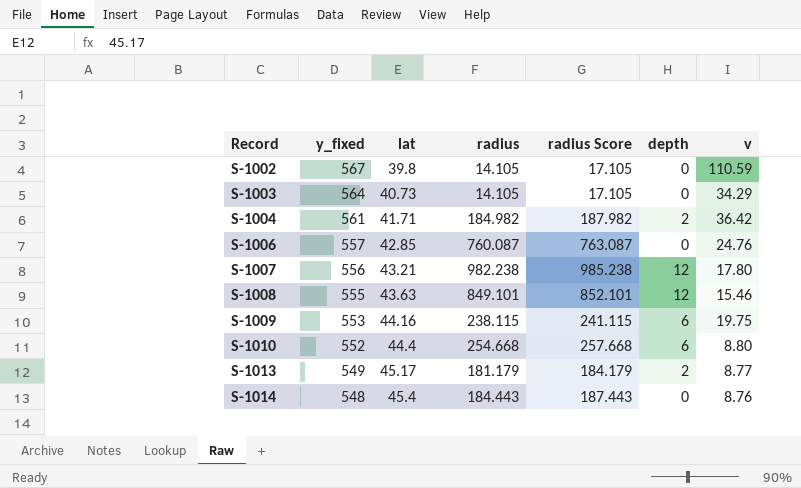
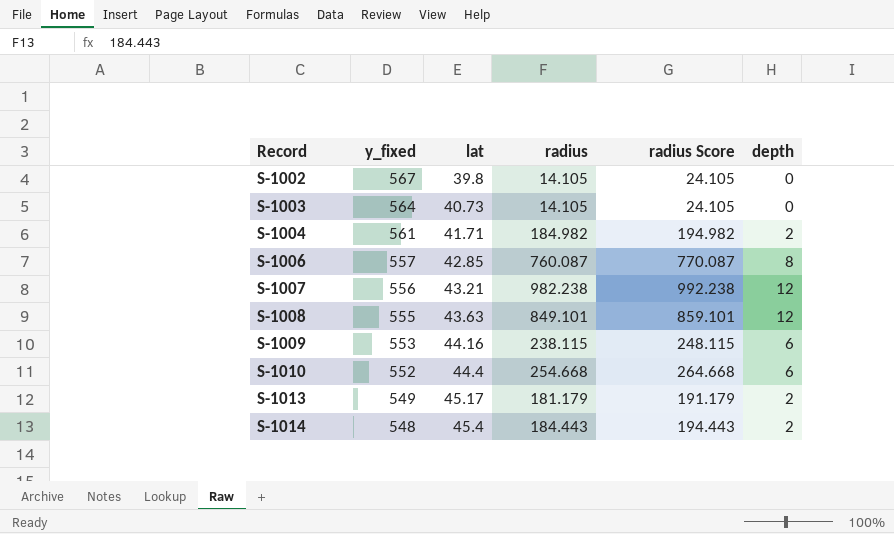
column v | position: 7 -> none
column radius Score | formula: [radius] + 3 -> [radius] + 10
S-1006 | depth: 0 -> 8
S-1014 | depth: 0 -> 2

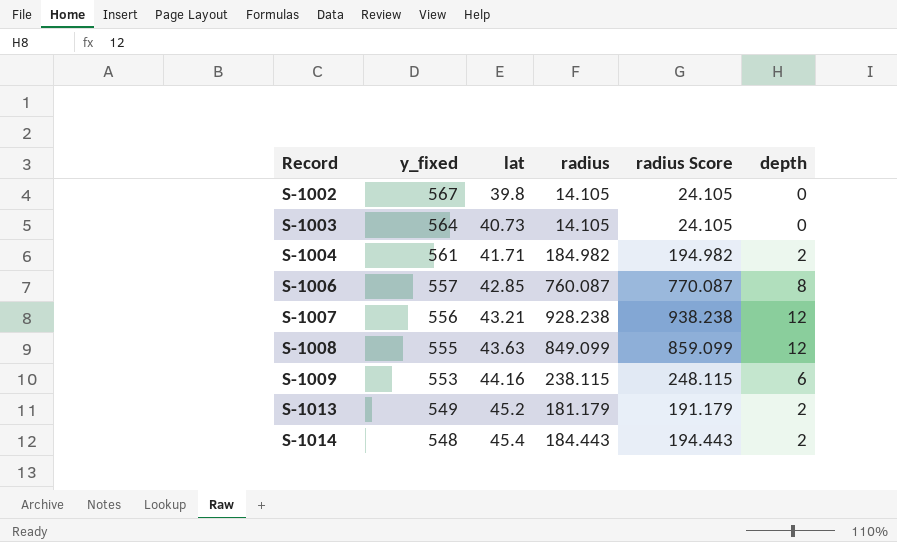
row S-1010: 552 | 44.4 | 254.668 | 264.668 | 6 -> none
S-1007 | radius: 982.238 -> 928.238
S-1007 | radius Score: 992.238 -> 938.238
S-1008 | radius: 849.101 -> 849.099
S-1008 | radius Score: 859.101 -> 859.099
S-1013 | lat: 45.17 -> 45.2

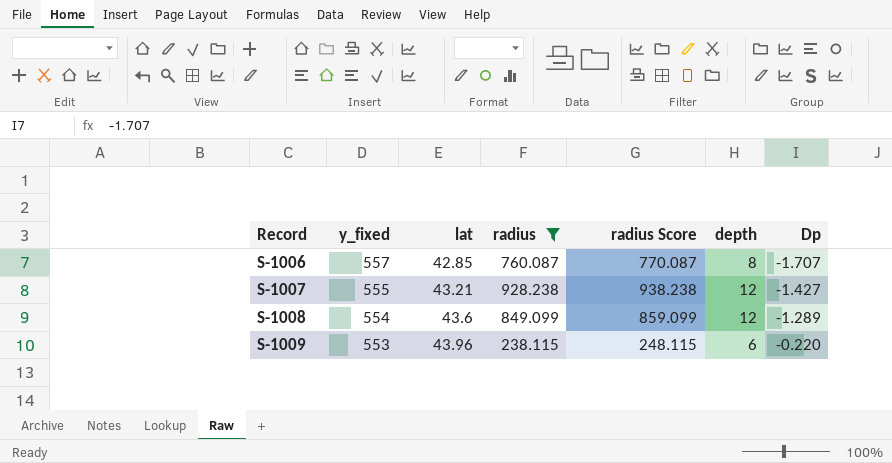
filter: none -> radius >= 238.115
column Dp | position: none -> 7
S-1007 | y_fixed: 556 -> 555
S-1008 | y_fixed: 555 -> 554
S-1008 | lat: 43.63 -> 43.6
S-1009 | lat: 44.16 -> 43.96

